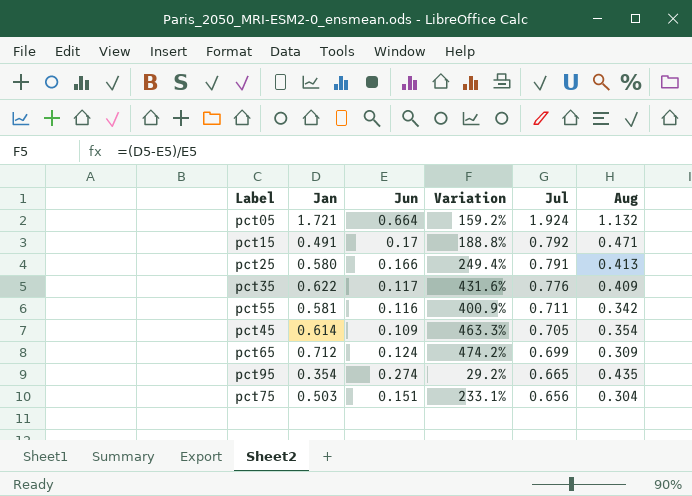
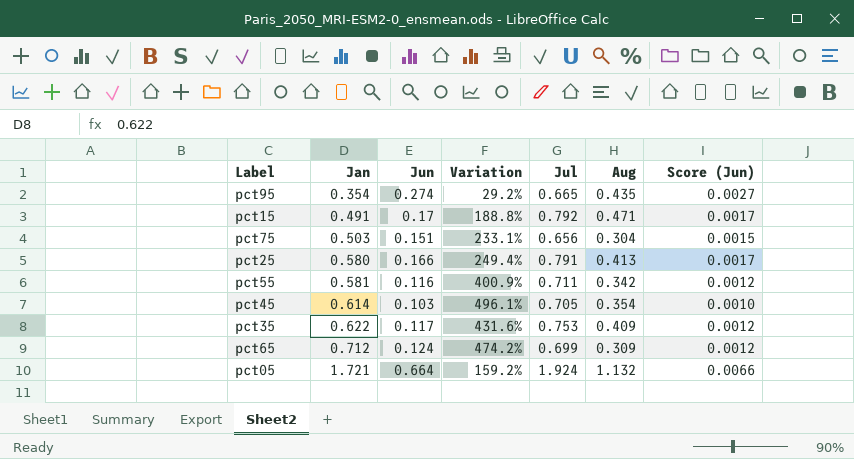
row order: Jul descending -> Jan ascending
column Score (Jun) | formula: none -> [Jun] * 0.01
pct45 | Jun: 0.109 -> 0.103
pct45 | Variation: 463.3% -> 496.1%
pct35 | Jul: 0.776 -> 0.753

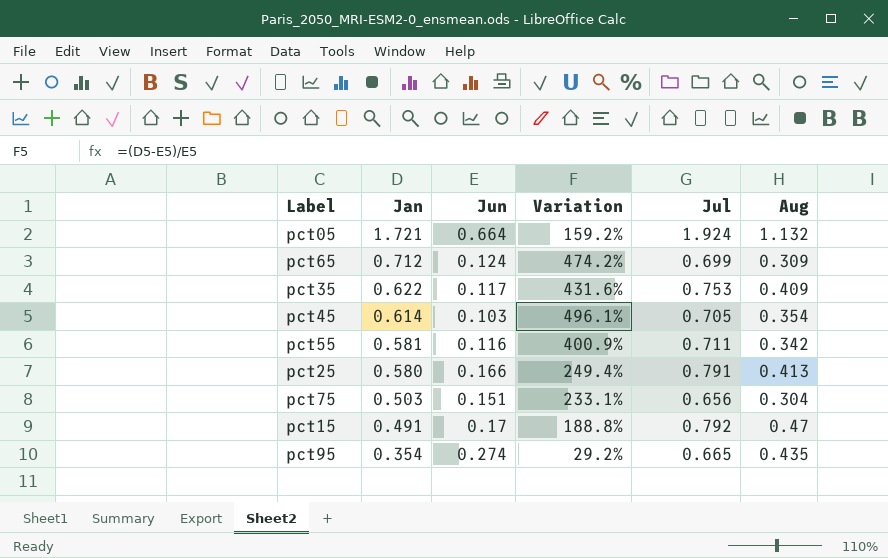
row order: Jan ascending -> Jan descending
column Score (Jun) | formula: [Jun] * 0.01 -> none
pct15 | Aug: 0.471 -> 0.47

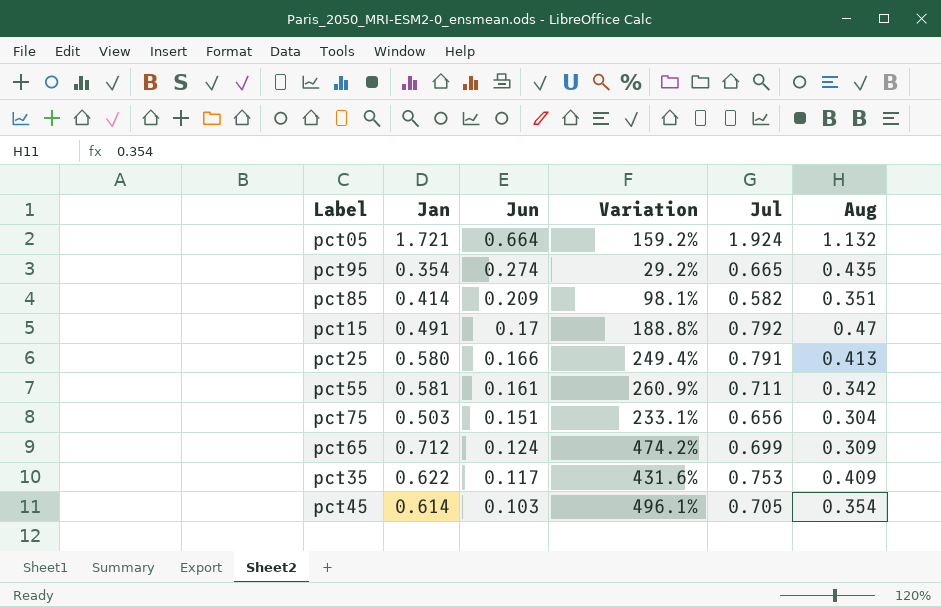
row order: Jan descending -> Jun descending
row pct85: none -> 0.414 | 0.209 | 98.1% | 0.582 | 0.351
pct55 | Jun: 0.116 -> 0.161
pct55 | Variation: 400.9% -> 260.9%

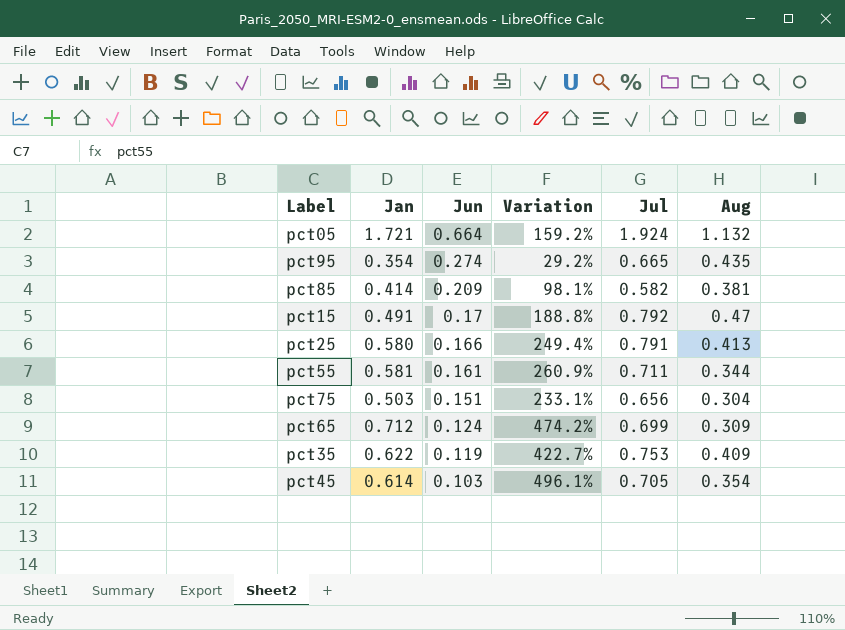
pct85 | Aug: 0.351 -> 0.381
pct55 | Aug: 0.342 -> 0.344
pct35 | Jun: 0.117 -> 0.119
pct35 | Variation: 431.6% -> 422.7%

